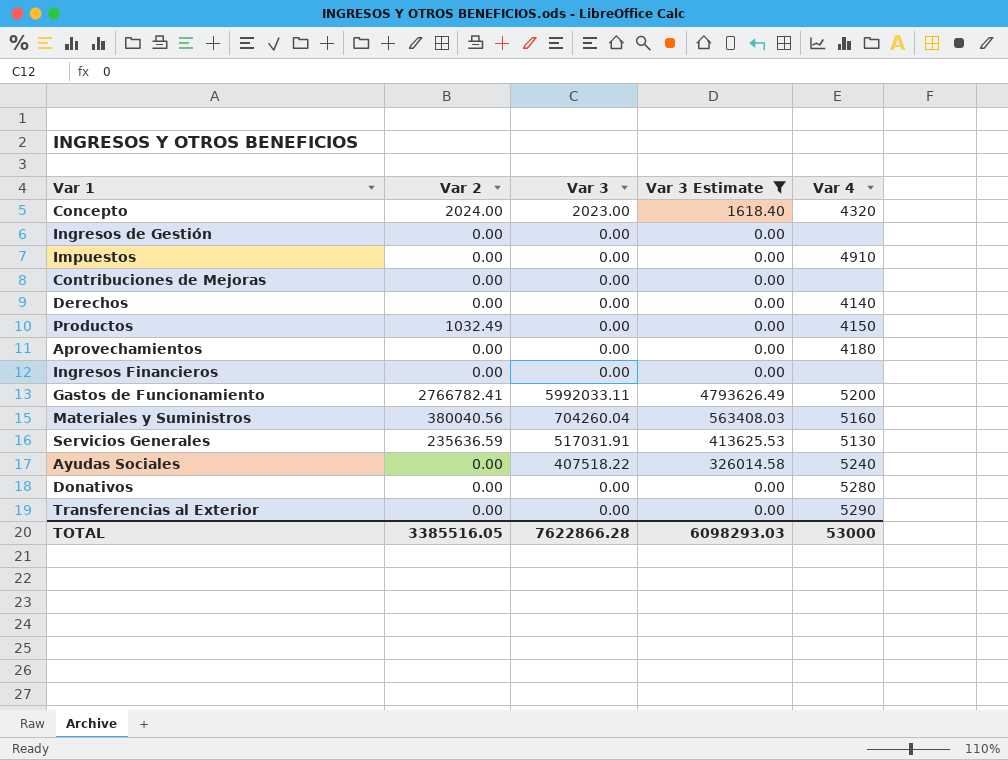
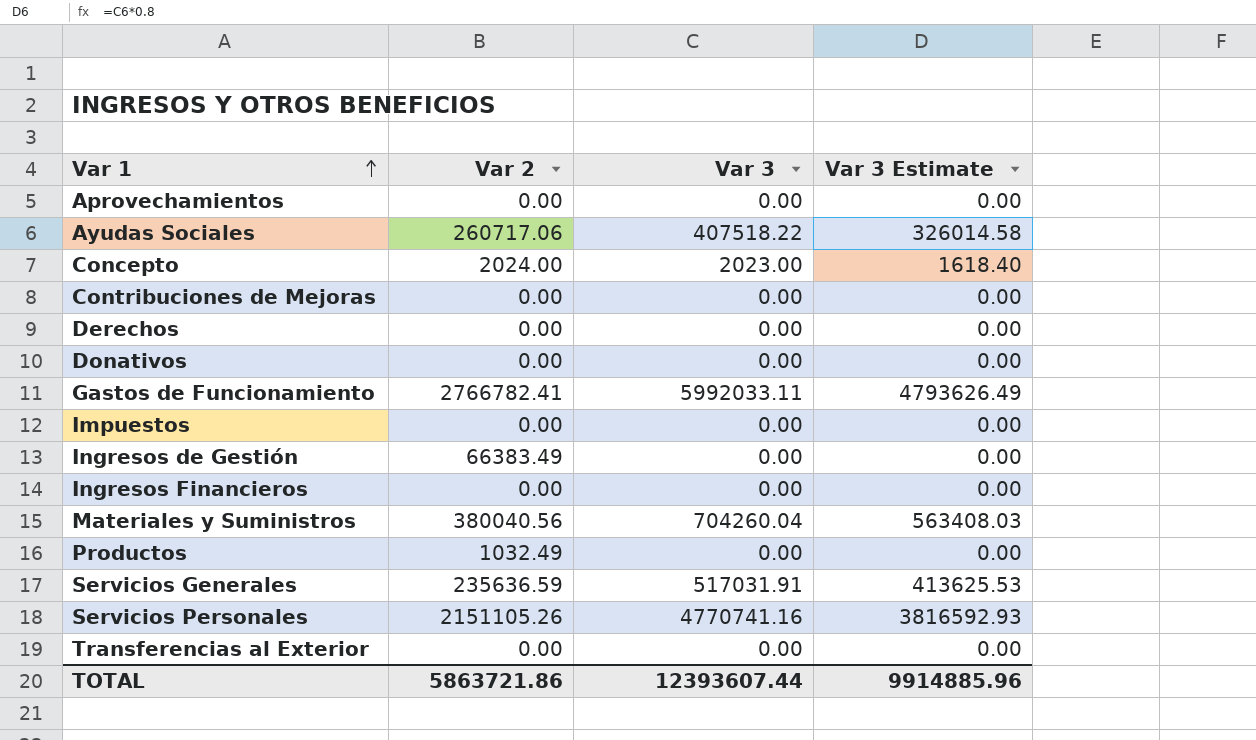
filter: Var 3 Estimate != 3816592.93 -> none
row order: none -> Var 1 ascending
column Var 4 | position: 5 -> none
Ayudas Sociales | Var 2: 0.00 -> 260717.06
Ingresos de Gestión | Var 2: 0.00 -> 66383.49
TOTAL | Var 2: 3385516.05 -> 5863721.86
TOTAL | Var 3: 7622866.28 -> 12393607.44
TOTAL | Var 3 Estimate: 6098293.03 -> 9914885.96

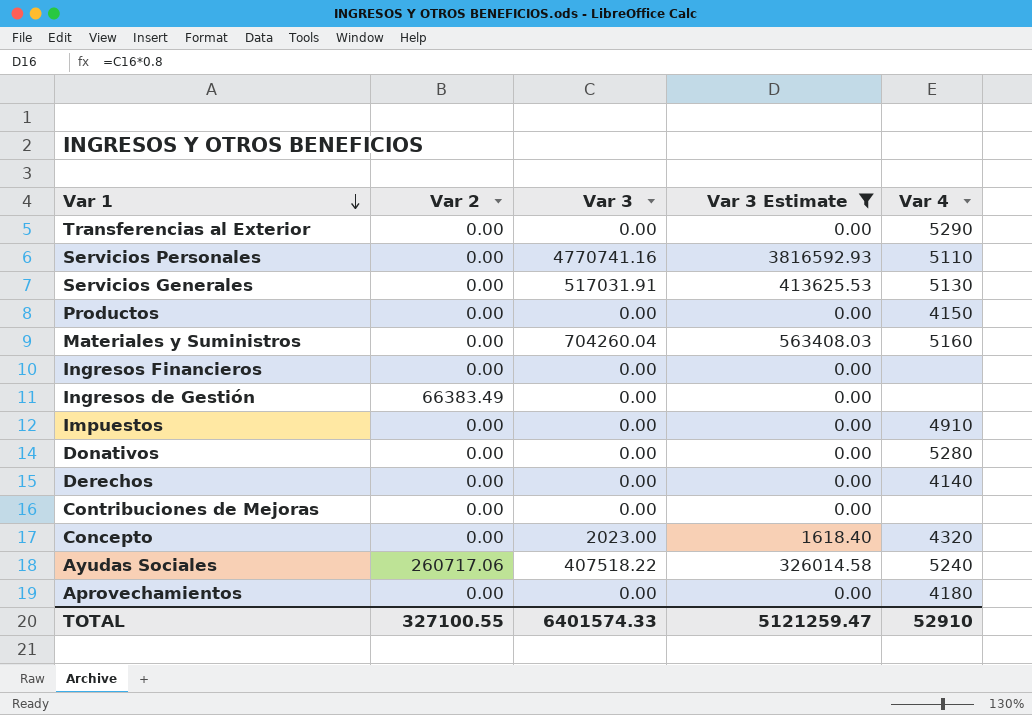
filter: none -> Var 3 Estimate != 4793626.49
row order: Var 1 ascending -> Var 1 descending
column Var 4 | position: none -> 5
Servicios Personales | Var 2: 2151105.26 -> 0.00
Servicios Generales | Var 2: 235636.59 -> 0.00
Productos | Var 2: 1032.49 -> 0.00
Materiales y Suministros | Var 2: 380040.56 -> 0.00
Concepto | Var 2: 2024.00 -> 0.00
TOTAL | Var 2: 5863721.86 -> 327100.55
TOTAL | Var 3: 12393607.44 -> 6401574.33
TOTAL | Var 3 Estimate: 9914885.96 -> 5121259.47

